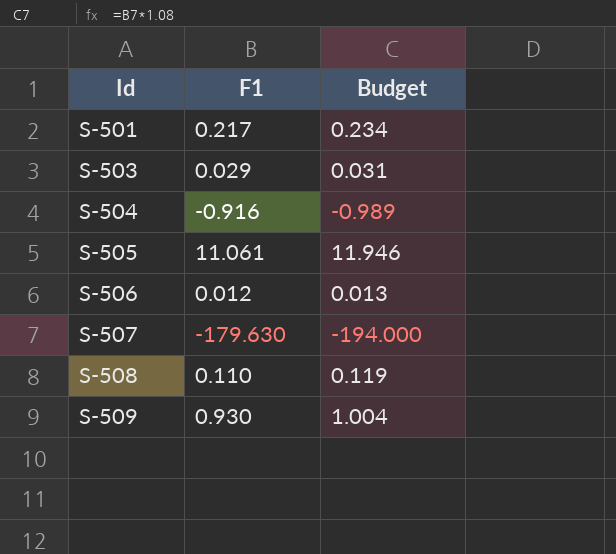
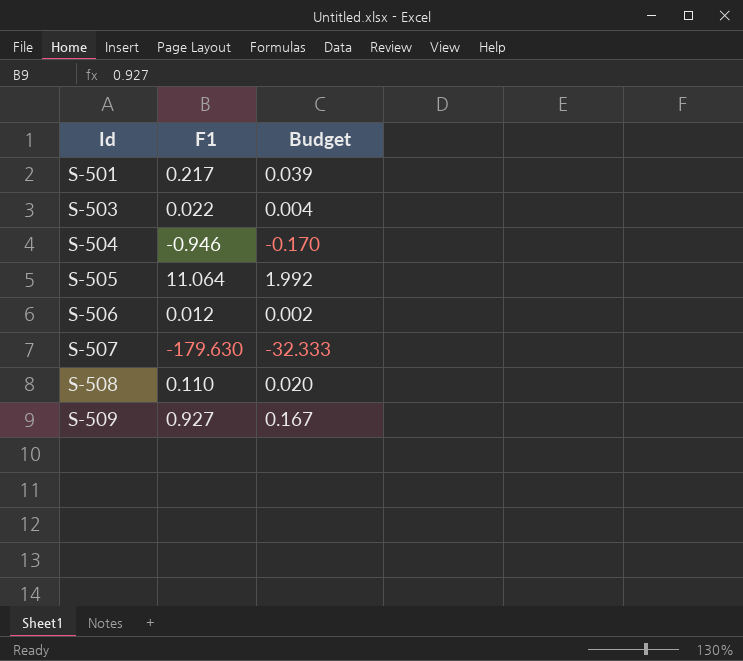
column Budget | formula: [F1] * 1.08 -> [F1] * 0.18
S-503 | F1: 0.029 -> 0.022
S-504 | F1: -0.916 -> -0.946
S-505 | F1: 11.061 -> 11.064
S-509 | F1: 0.930 -> 0.927

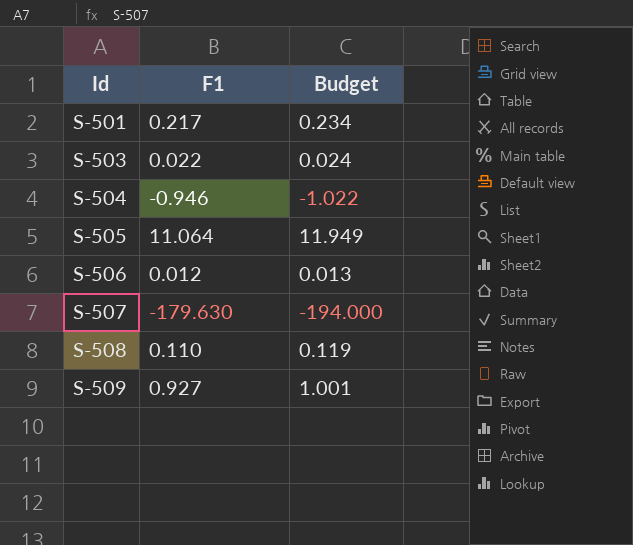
column Budget | formula: [F1] * 0.18 -> [F1] * 1.08

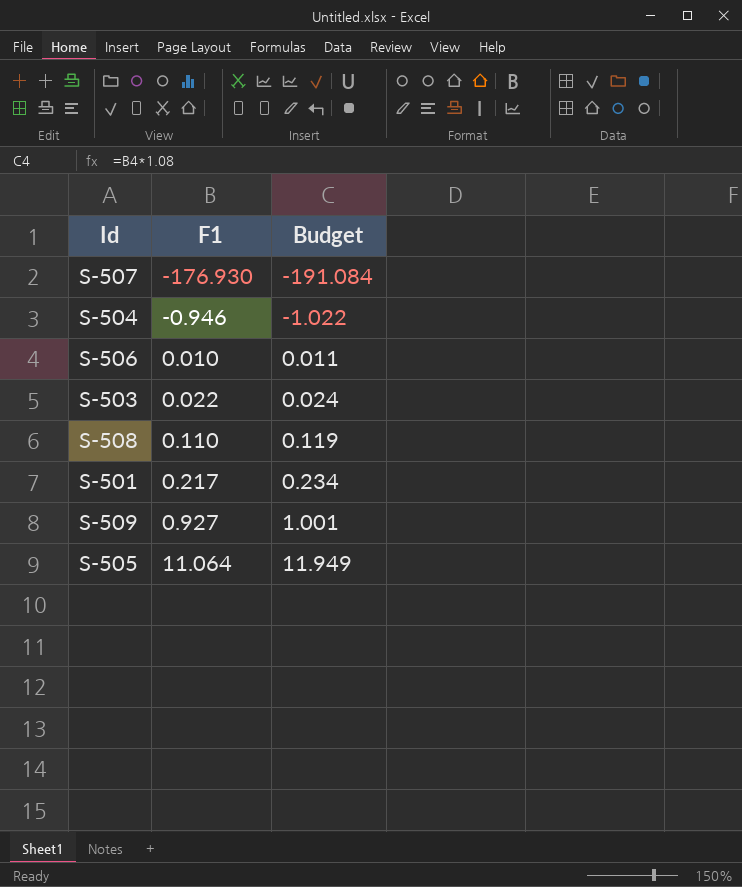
row order: Id ascending -> F1 ascending
S-507 | F1: -179.630 -> -176.930
S-507 | Budget: -194.000 -> -191.084
S-506 | F1: 0.012 -> 0.010
S-506 | Budget: 0.013 -> 0.011

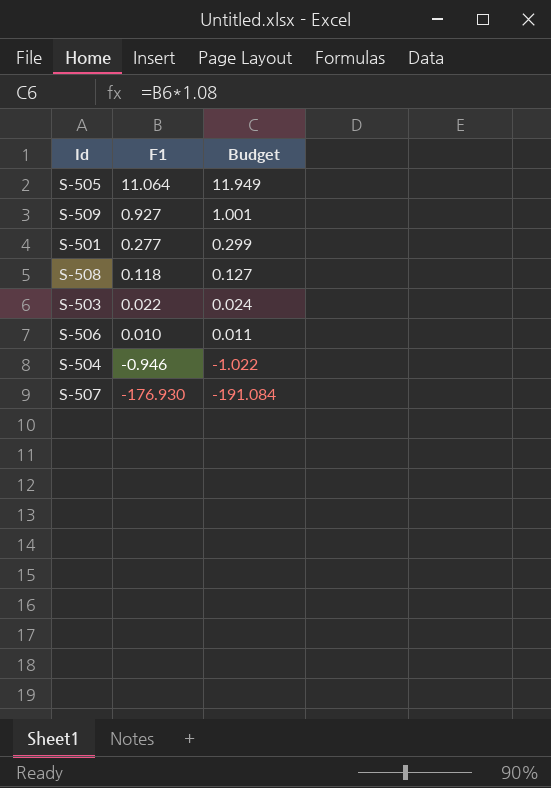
row order: F1 ascending -> F1 descending
S-501 | F1: 0.217 -> 0.277
S-501 | Budget: 0.234 -> 0.299
S-508 | F1: 0.110 -> 0.118
S-508 | Budget: 0.119 -> 0.127

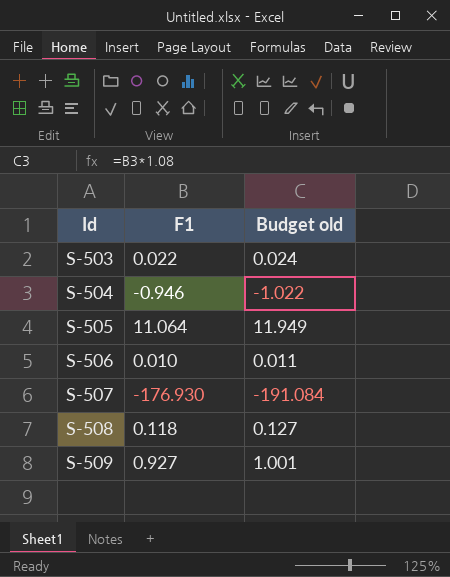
row order: F1 descending -> Id ascending
column name: Budget -> Budget old
row S-501: 0.277 | 0.299 -> none

